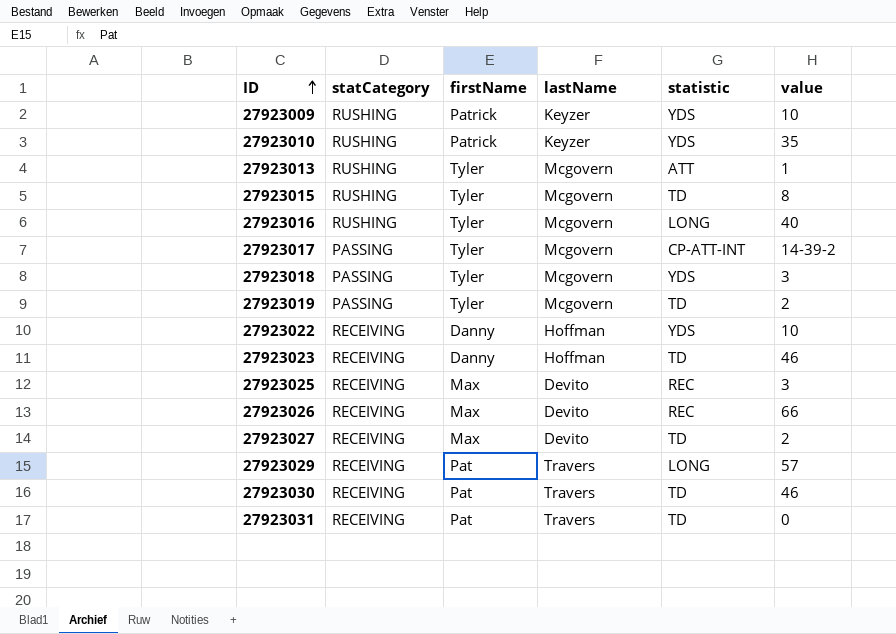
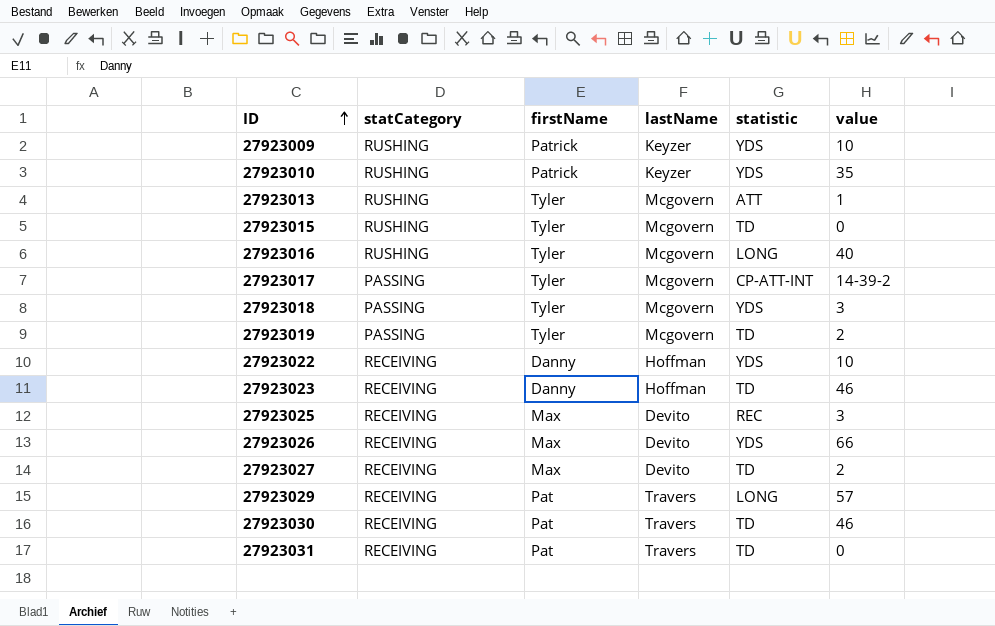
27923015 | value: 8 -> 0
27923026 | statistic: REC -> YDS

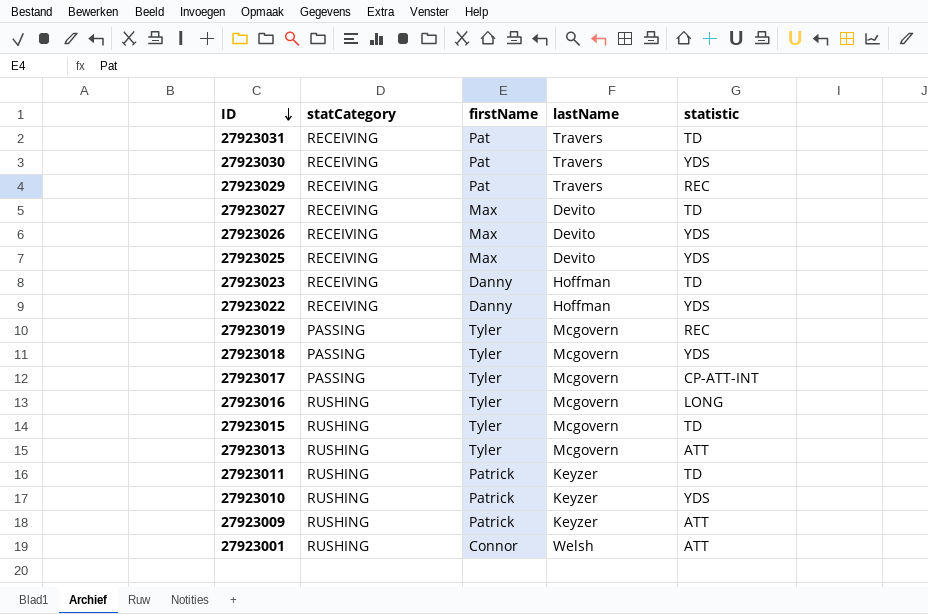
row order: ID ascending -> ID descending
column value | position: 6 -> none
27923030 | statistic: TD -> YDS
27923029 | statistic: LONG -> REC
27923025 | statistic: REC -> YDS
27923019 | statistic: TD -> REC
row 27923011: none -> RUSHING | Patrick | Keyzer | TD
27923009 | statistic: YDS -> ATT
row 27923001: none -> RUSHING | Connor | Welsh | ATT

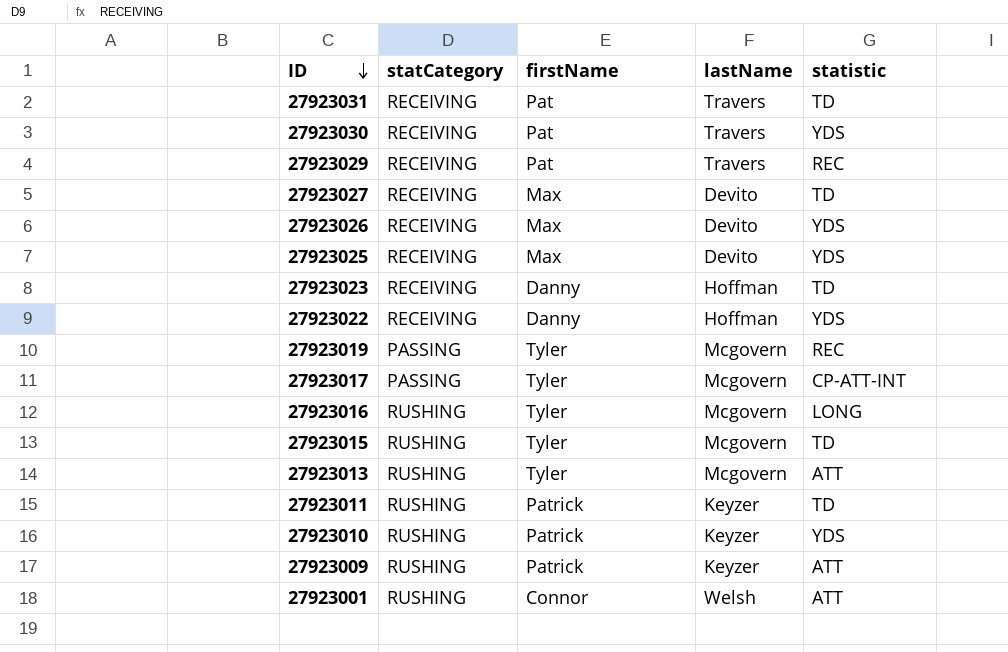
row 27923018: PASSING | Tyler | Mcgovern | YDS -> none

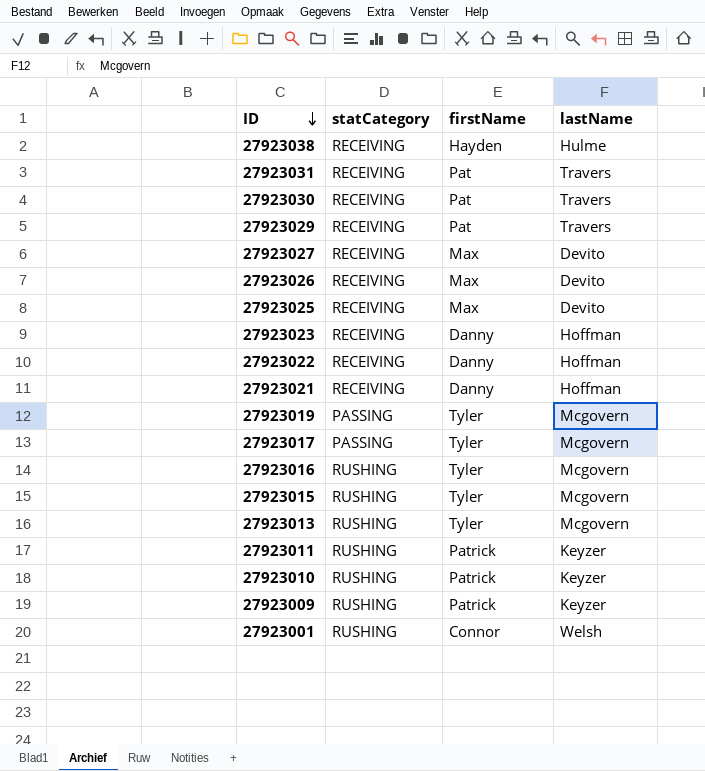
column statistic | position: 5 -> none
row 27923038: none -> RECEIVING | Hayden | Hulme
row 27923021: none -> RECEIVING | Danny | Hoffman

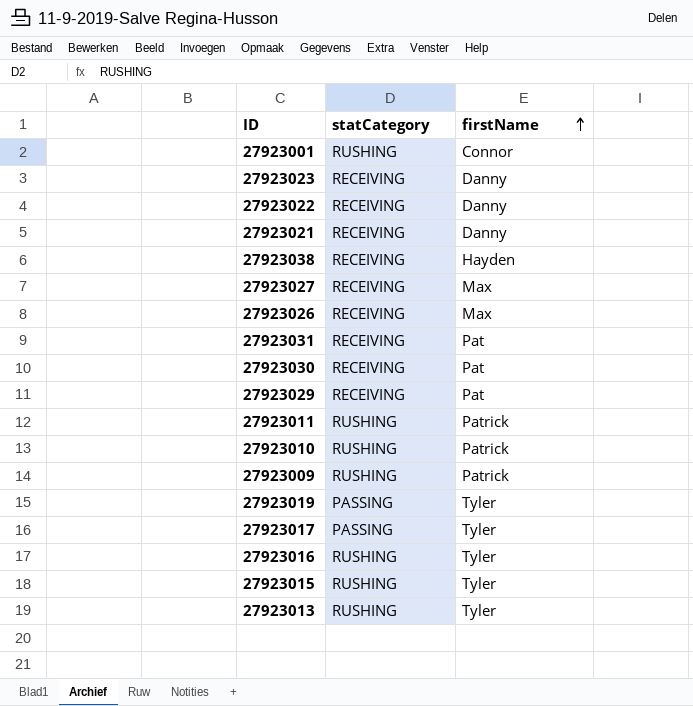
row order: ID descending -> firstName ascending
column lastName | position: 4 -> none
row 27923025: RECEIVING | Max | Devito -> none

